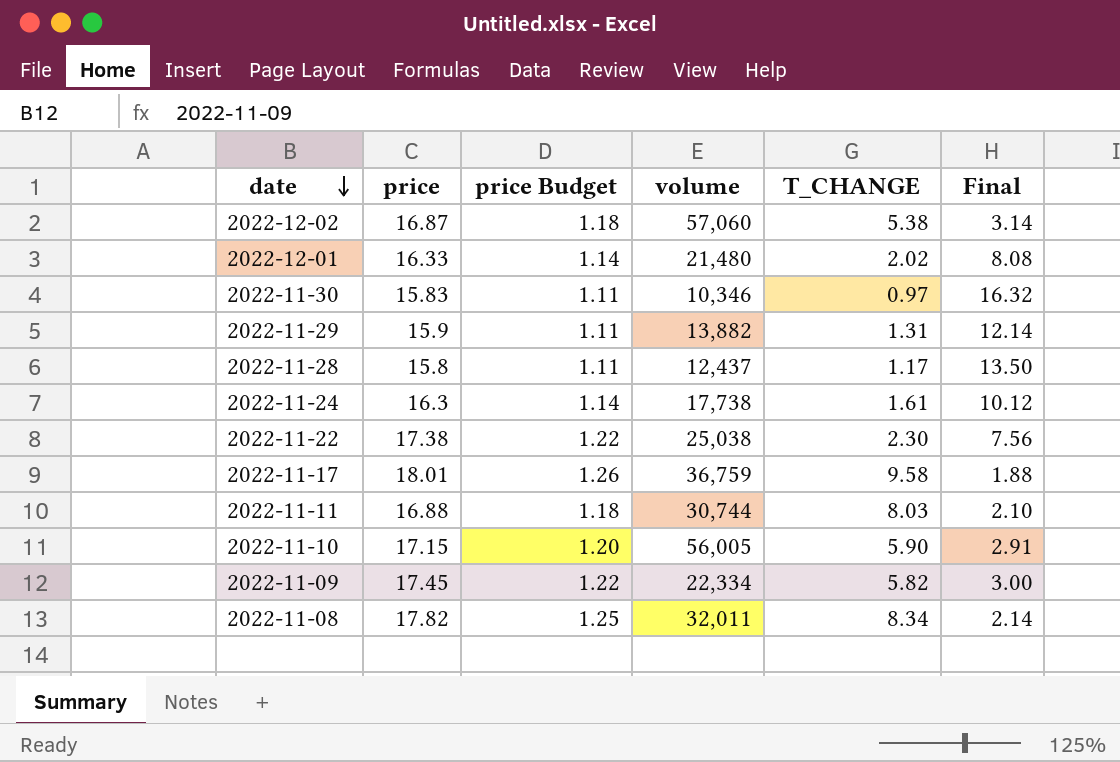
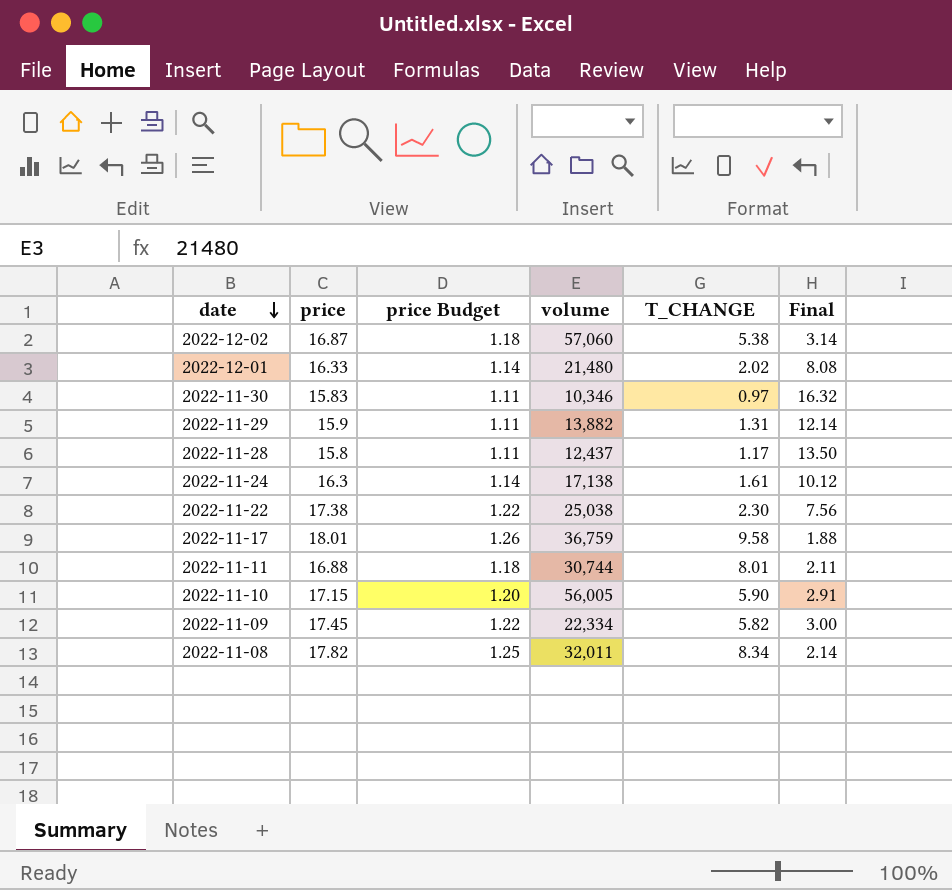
2022-11-24 | volume: 17,738 -> 17,138
2022-11-11 | T_CHANGE: 8.03 -> 8.01
2022-11-11 | Final: 2.10 -> 2.11

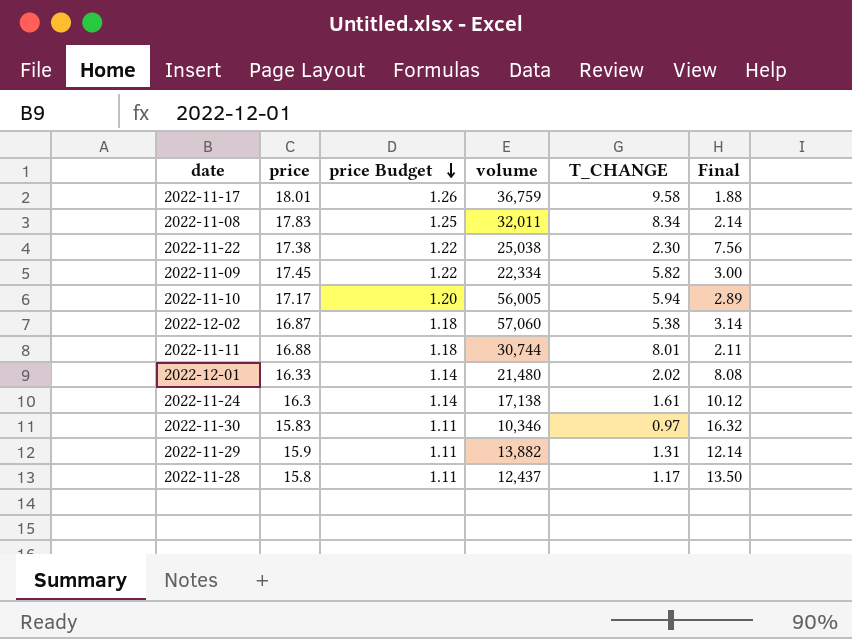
row order: date descending -> price Budget descending
2022-11-08 | price: 17.82 -> 17.83
2022-11-10 | price: 17.15 -> 17.17
2022-11-10 | T_CHANGE: 5.90 -> 5.94
2022-11-10 | Final: 2.91 -> 2.89

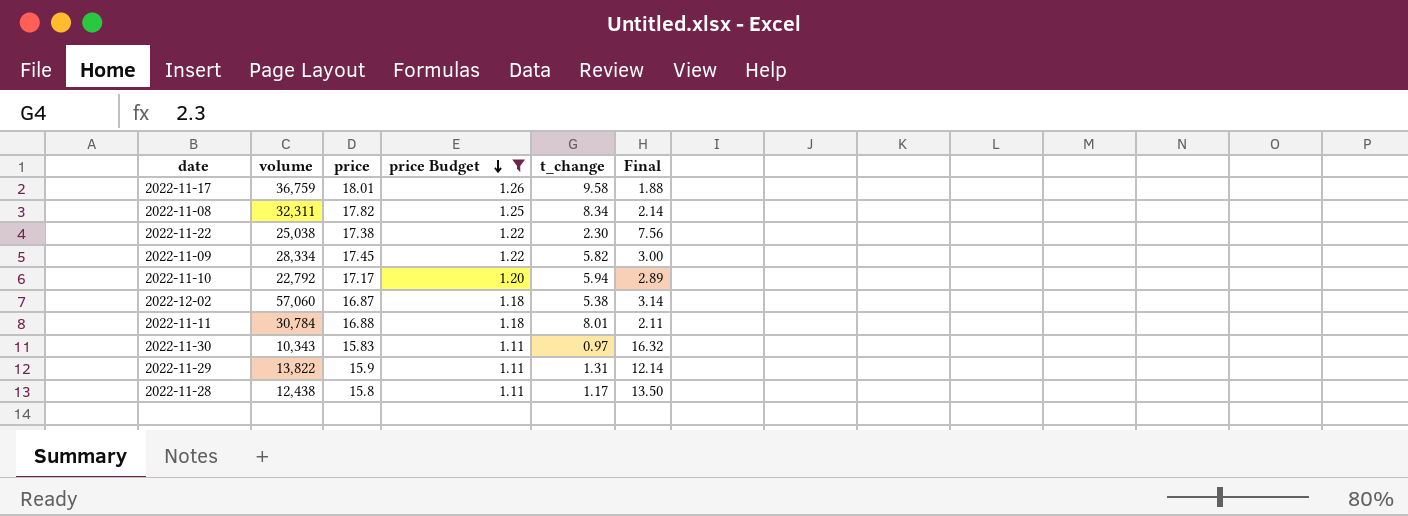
filter: none -> price Budget != 1.14
column volume | position: 4 -> 2
column name: T_CHANGE -> t_change
2022-11-08 | volume: 32,011 -> 32,311
2022-11-08 | price: 17.83 -> 17.82
2022-11-09 | volume: 22,334 -> 28,334
2022-11-10 | volume: 56,005 -> 22,792
2022-11-11 | volume: 30,744 -> 30,784
2022-11-30 | volume: 10,346 -> 10,343
2022-11-29 | volume: 13,882 -> 13,822
2022-11-28 | volume: 12,437 -> 12,438

